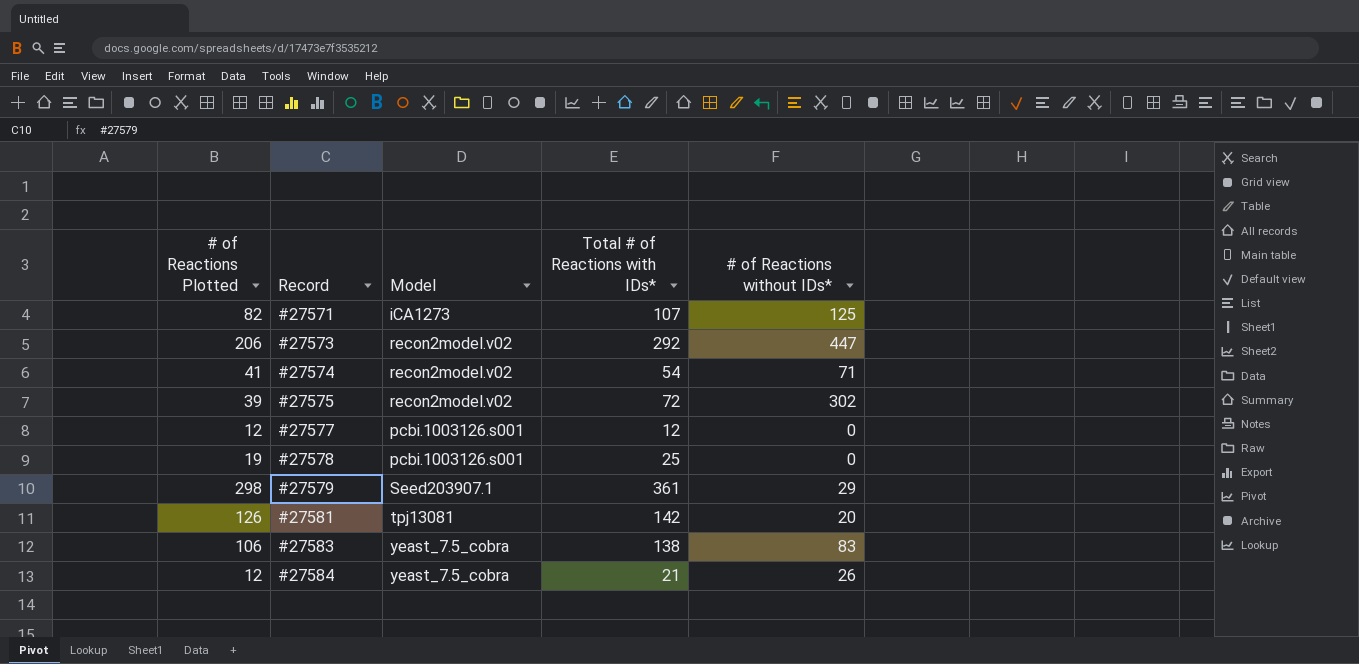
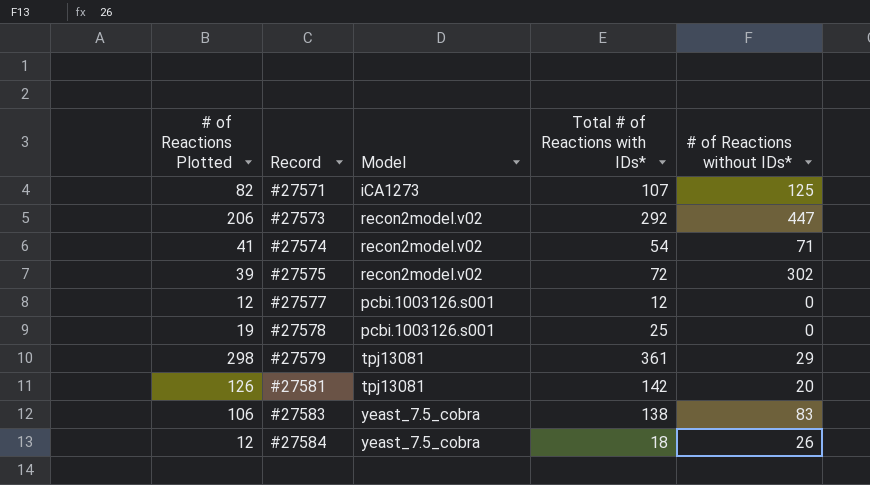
#27579 | Model: Seed203907.1 -> tpj13081
#27584 | Total # of Reactions with IDs*: 21 -> 18

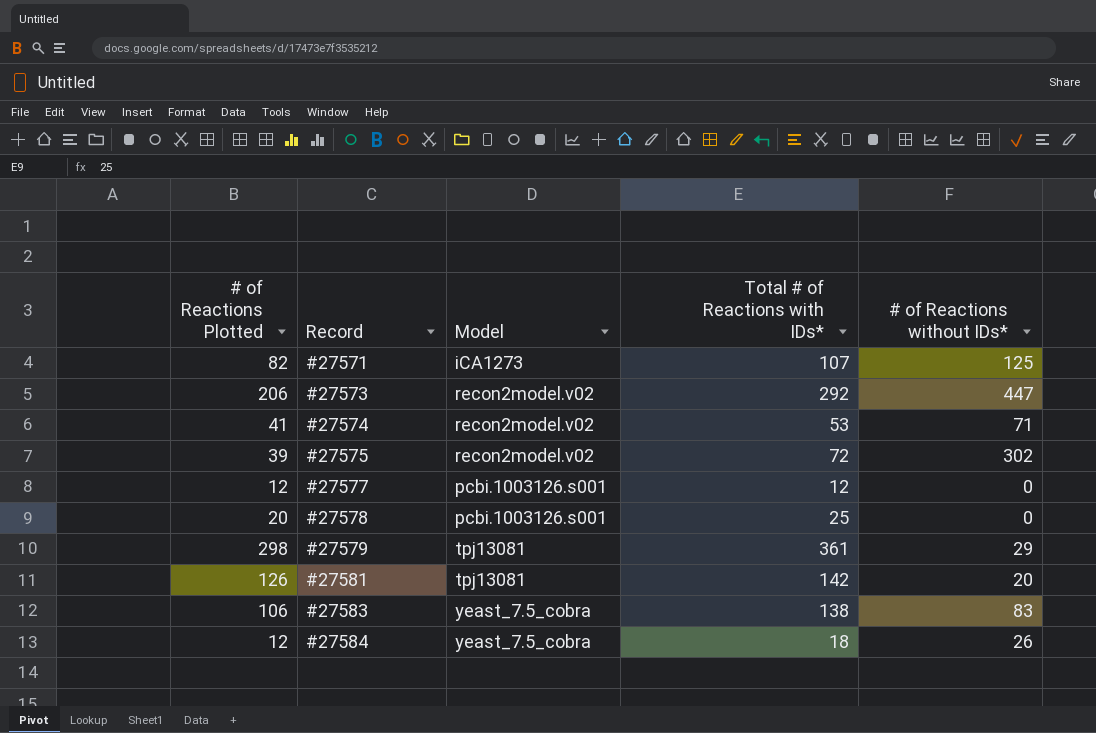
#27574 | Total # of Reactions with IDs*: 54 -> 53
#27578 | # of Reactions Plotted: 19 -> 20

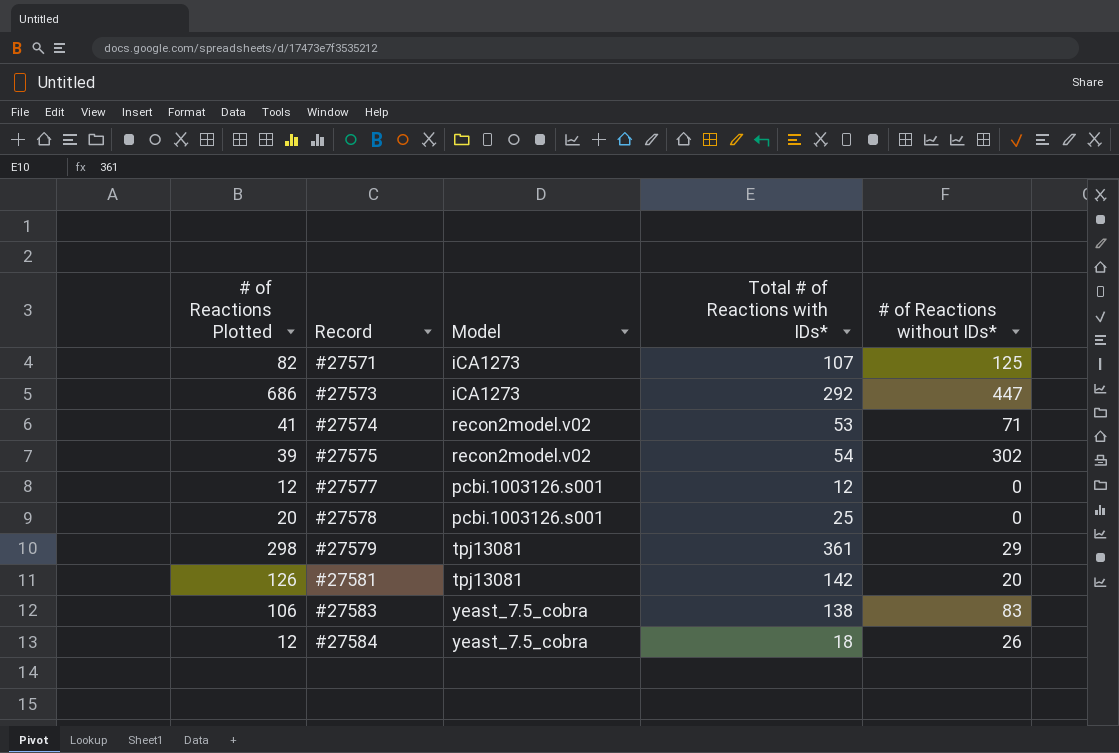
#27573 | # of Reactions Plotted: 206 -> 686
#27573 | Model: recon2model.v02 -> iCA1273
#27575 | Total # of Reactions with IDs*: 72 -> 54

